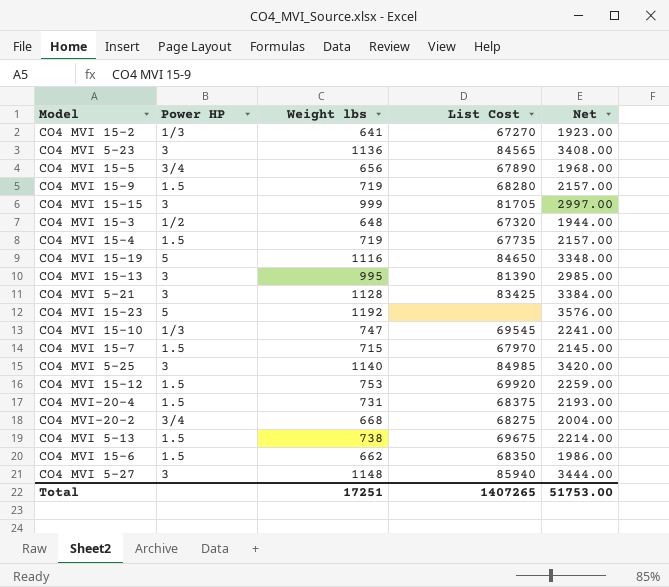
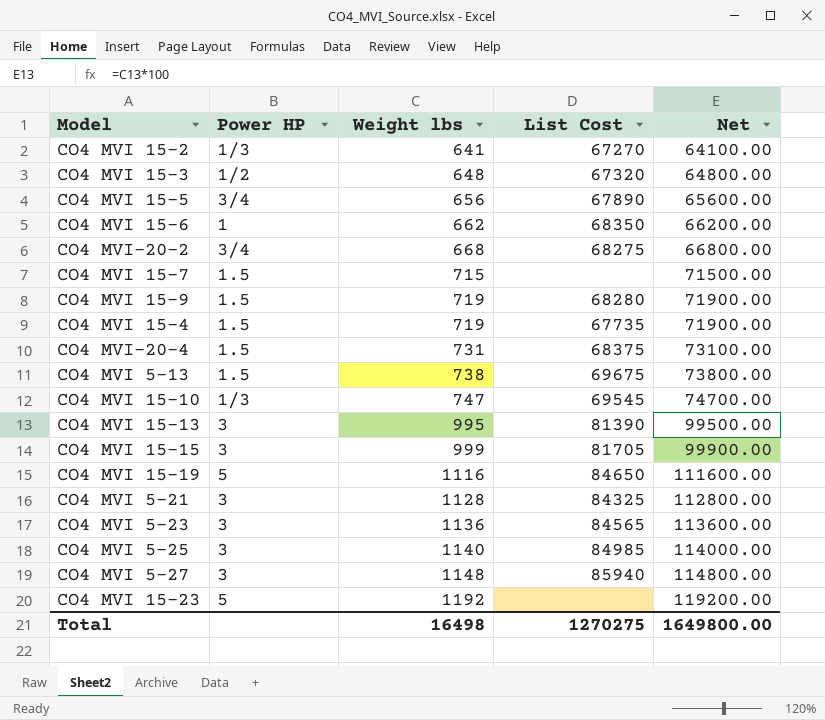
row order: none -> Weight lbs ascending
column Net | formula: [Weight lbs] * 3 -> [Weight lbs] * 100
row CO4 MVI 15-12: 1.5 | 753 | 69920 | 2259.00 -> none
CO4 MVI 15-6 | Power HP: 1.5 -> 1
CO4 MVI 15-7 | List Cost: 67970 -> none
CO4 MVI 5-21 | List Cost: 83425 -> 84325
Total | Weight lbs: 17251 -> 16498
Total | List Cost: 1407265 -> 1270275
Total | Net: 51753.00 -> 1649800.00

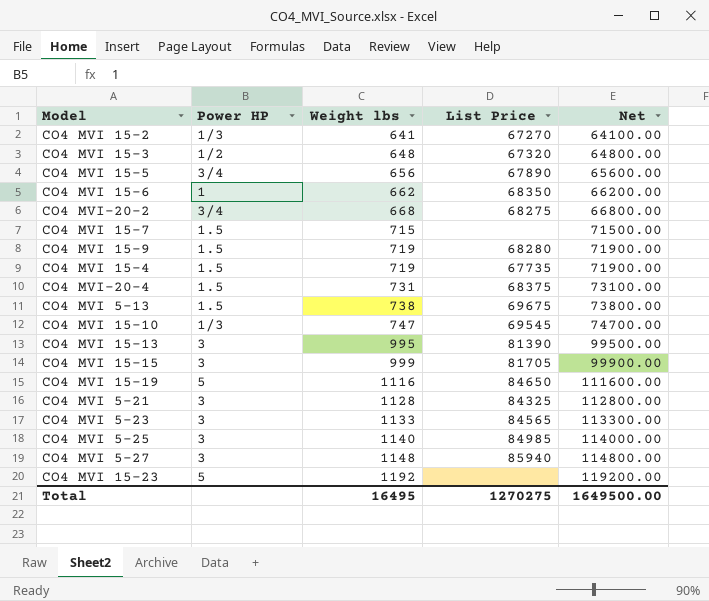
column name: List Cost -> List Price
CO4 MVI 5-23 | Weight lbs: 1136 -> 1133
CO4 MVI 5-23 | Net: 113600.00 -> 113300.00
Total | Weight lbs: 16498 -> 16495
Total | Net: 1649800.00 -> 1649500.00

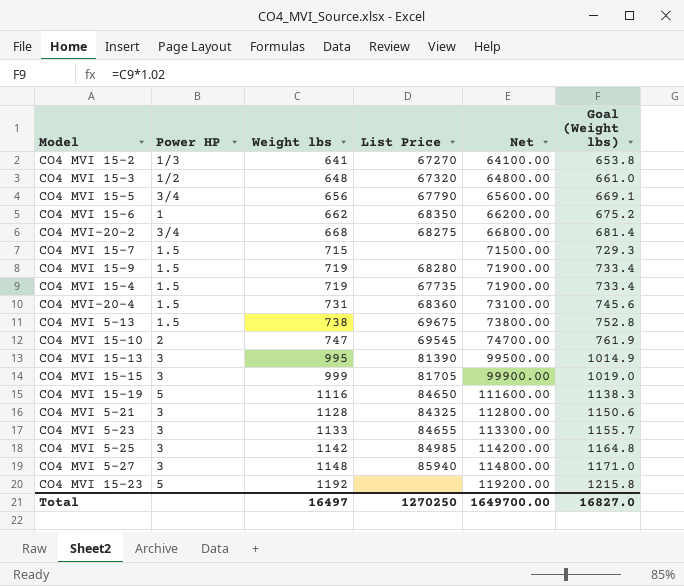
column Goal (Weight lbs) | formula: none -> [Weight lbs] * 1.02
CO4 MVI 15-5 | List Price: 67890 -> 67790
CO4 MVI-20-4 | List Price: 68375 -> 68360
CO4 MVI 15-10 | Power HP: 1/3 -> 2
CO4 MVI 5-23 | List Price: 84565 -> 84655
CO4 MVI 5-25 | Weight lbs: 1140 -> 1142
CO4 MVI 5-25 | Net: 114000.00 -> 114200.00
Total | Weight lbs: 16495 -> 16497
Total | List Price: 1270275 -> 1270250
Total | Net: 1649500.00 -> 1649700.00

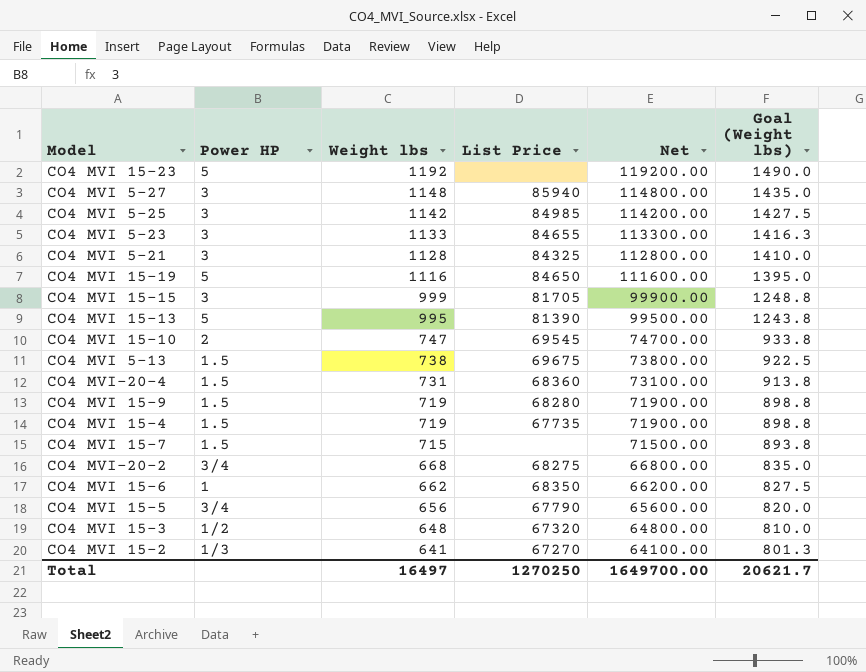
row order: Weight lbs ascending -> Weight lbs descending
column Goal (Weight lbs) | formula: [Weight lbs] * 1.02 -> [Weight lbs] * 1.25
CO4 MVI 15-13 | Power HP: 3 -> 5
Total | Goal (Weight lbs): 16827.0 -> 20621.7

